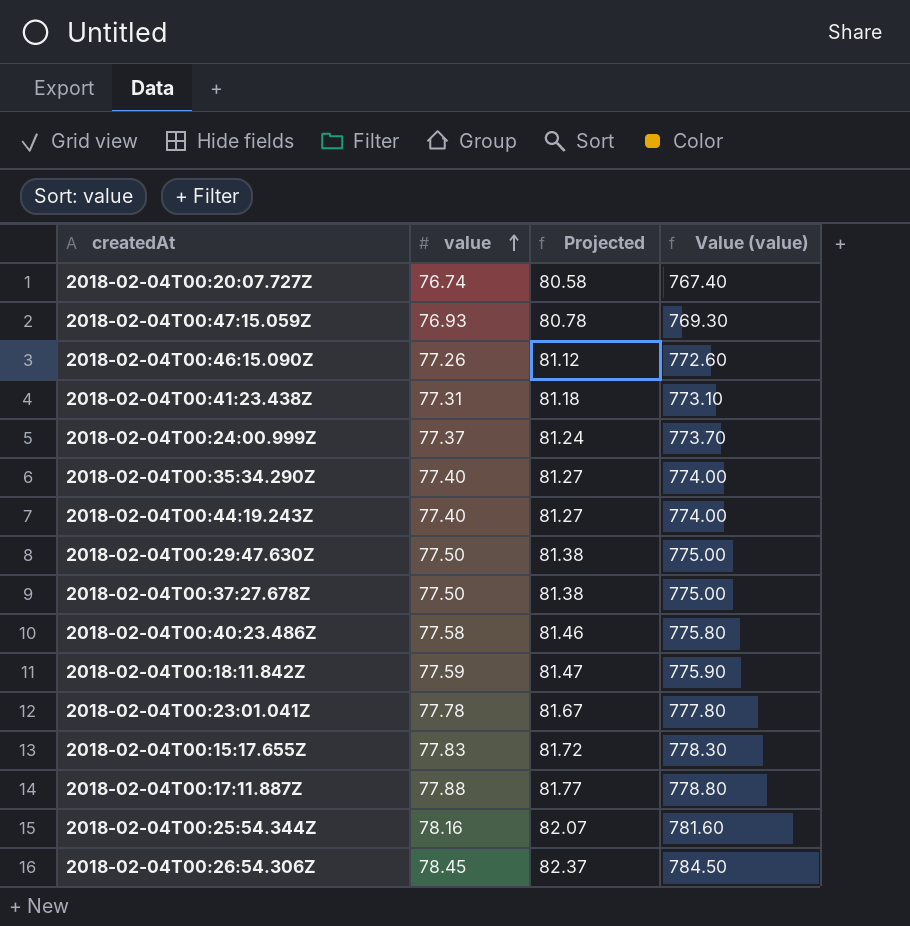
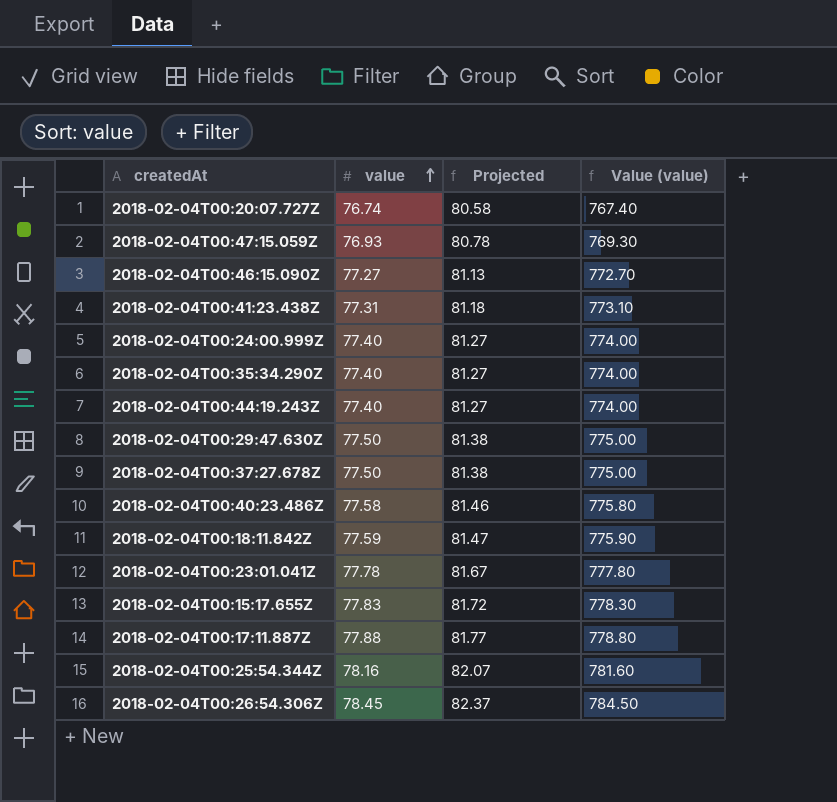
2018-02-04T00:46:15.090Z | value: 77.26 -> 77.27
2018-02-04T00:46:15.090Z | Projected: 81.12 -> 81.13
2018-02-04T00:46:15.090Z | Value (value): 772.60 -> 772.70
2018-02-04T00:24:00.999Z | value: 77.37 -> 77.40
2018-02-04T00:24:00.999Z | Projected: 81.24 -> 81.27
2018-02-04T00:24:00.999Z | Value (value): 773.70 -> 774.00

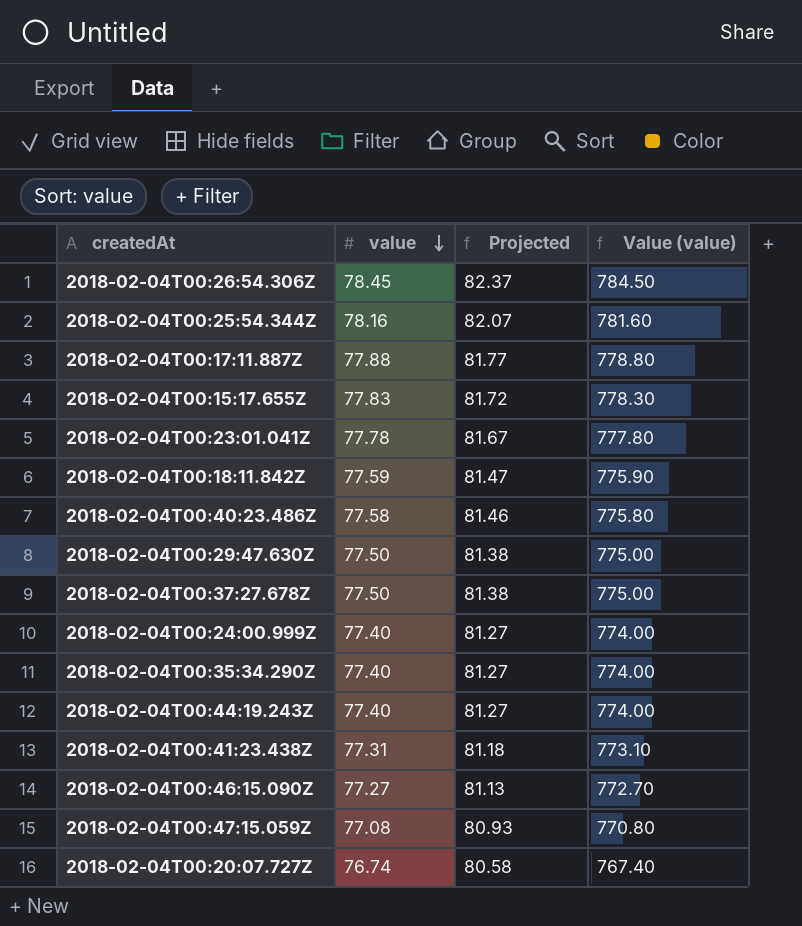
row order: value ascending -> value descending
2018-02-04T00:47:15.059Z | value: 76.93 -> 77.08
2018-02-04T00:47:15.059Z | Projected: 80.78 -> 80.93
2018-02-04T00:47:15.059Z | Value (value): 769.30 -> 770.80

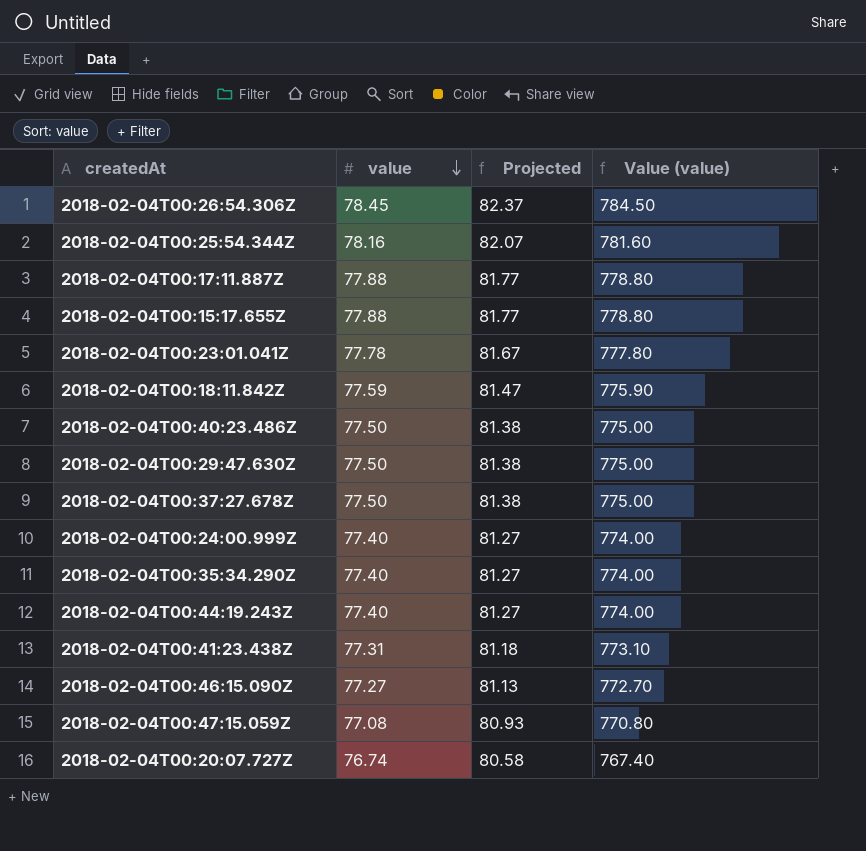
2018-02-04T00:15:17.655Z | value: 77.83 -> 77.88
2018-02-04T00:15:17.655Z | Projected: 81.72 -> 81.77
2018-02-04T00:15:17.655Z | Value (value): 778.30 -> 778.80
2018-02-04T00:40:23.486Z | value: 77.58 -> 77.50
2018-02-04T00:40:23.486Z | Projected: 81.46 -> 81.38
2018-02-04T00:40:23.486Z | Value (value): 775.80 -> 775.00

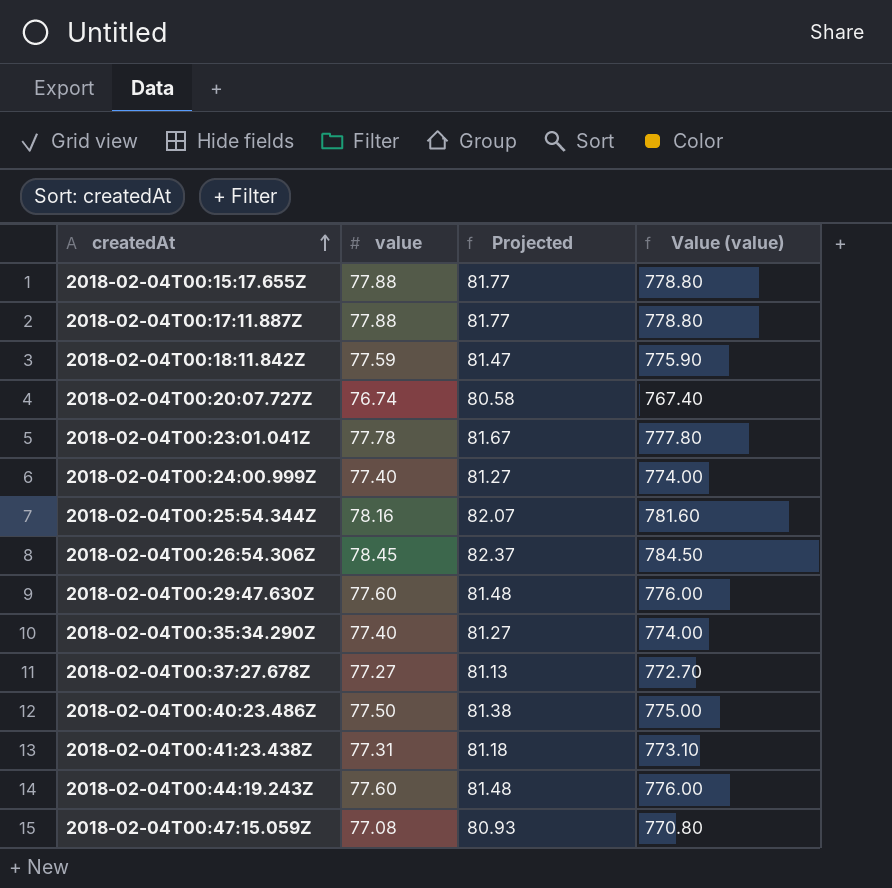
row order: value descending -> createdAt ascending
row 2018-02-04T00:46:15.090Z: 77.27 | 81.13 | 772.70 -> none
2018-02-04T00:29:47.630Z | value: 77.50 -> 77.60
2018-02-04T00:29:47.630Z | Projected: 81.38 -> 81.48
2018-02-04T00:29:47.630Z | Value (value): 775.00 -> 776.00
2018-02-04T00:37:27.678Z | value: 77.50 -> 77.27
2018-02-04T00:37:27.678Z | Projected: 81.38 -> 81.13
2018-02-04T00:37:27.678Z | Value (value): 775.00 -> 772.70
2018-02-04T00:44:19.243Z | value: 77.40 -> 77.60
2018-02-04T00:44:19.243Z | Projected: 81.27 -> 81.48
2018-02-04T00:44:19.243Z | Value (value): 774.00 -> 776.00

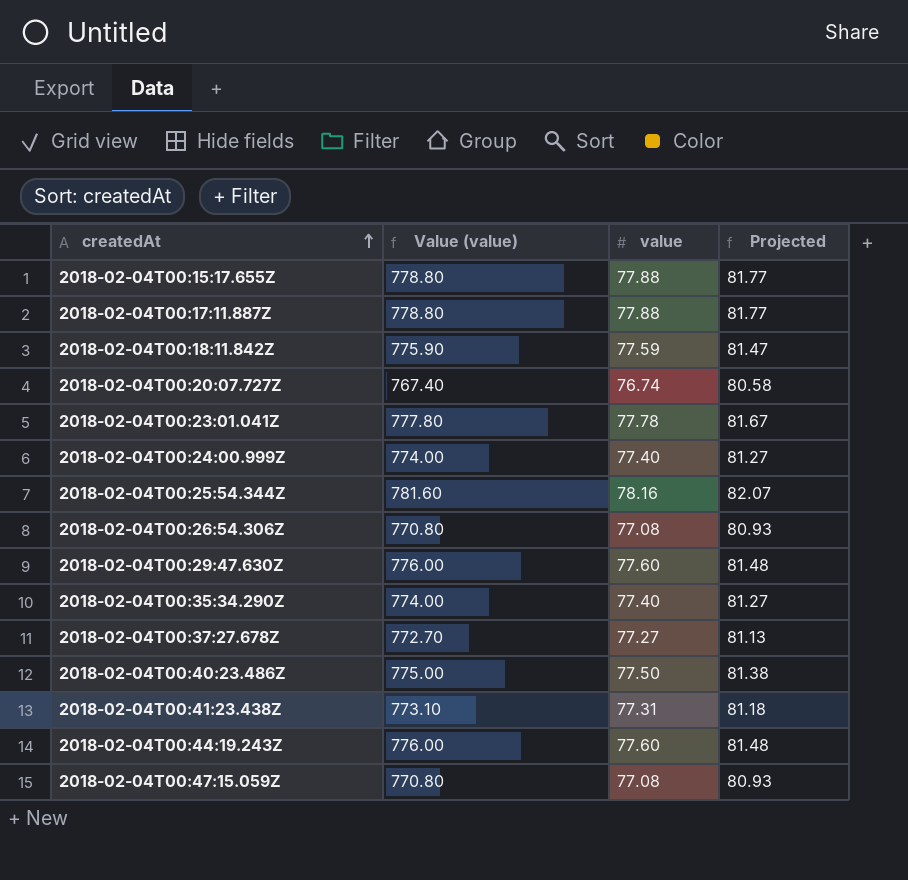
column Value (value) | position: 4 -> 2
2018-02-04T00:26:54.306Z | Value (value): 784.50 -> 770.80
2018-02-04T00:26:54.306Z | value: 78.45 -> 77.08
2018-02-04T00:26:54.306Z | Projected: 82.37 -> 80.93

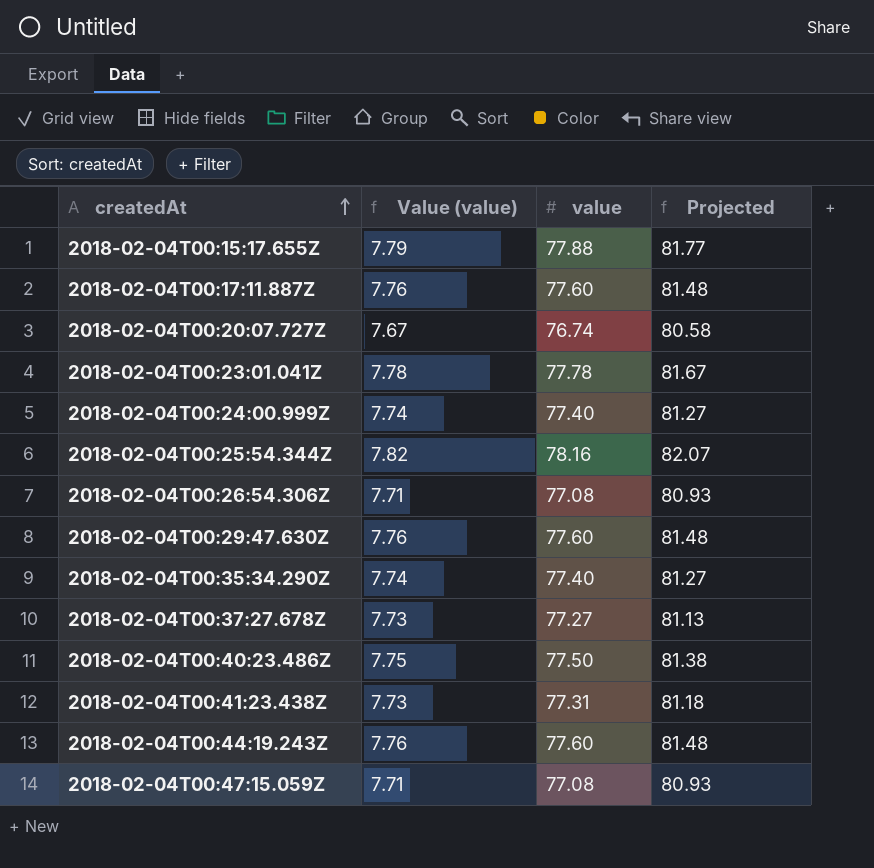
column Value (value) | formula: [value] * 10 -> [value] * 0.1
row 2018-02-04T00:18:11.842Z: 775.90 | 77.59 | 81.47 -> none
2018-02-04T00:17:11.887Z | value: 77.88 -> 77.60
2018-02-04T00:17:11.887Z | Projected: 81.77 -> 81.48

